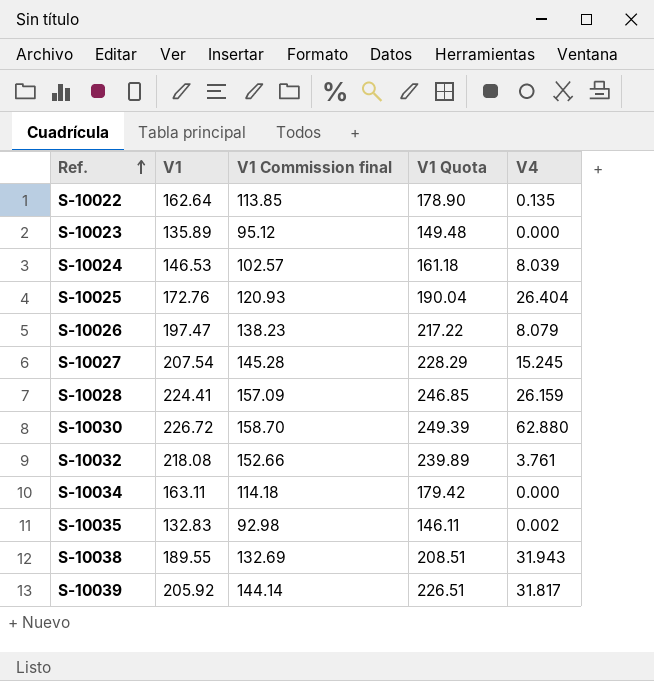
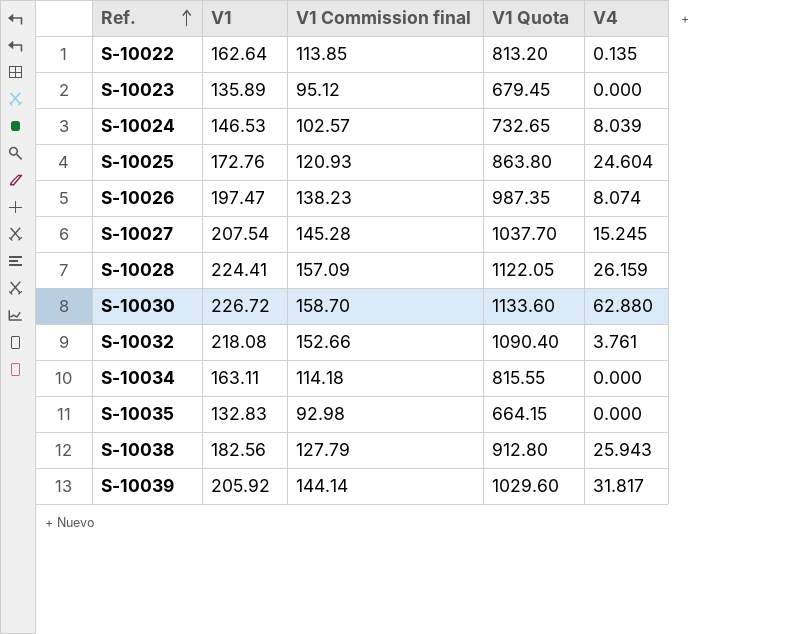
column V1 Quota | formula: [V1] * 1.1 -> [V1] * 5
S-10025 | V4: 26.404 -> 24.604
S-10026 | V4: 8.079 -> 8.074
S-10035 | V4: 0.002 -> 0.000
S-10038 | V1: 189.55 -> 182.56
S-10038 | V1 Commission final: 132.69 -> 127.79
S-10038 | V4: 31.943 -> 25.943

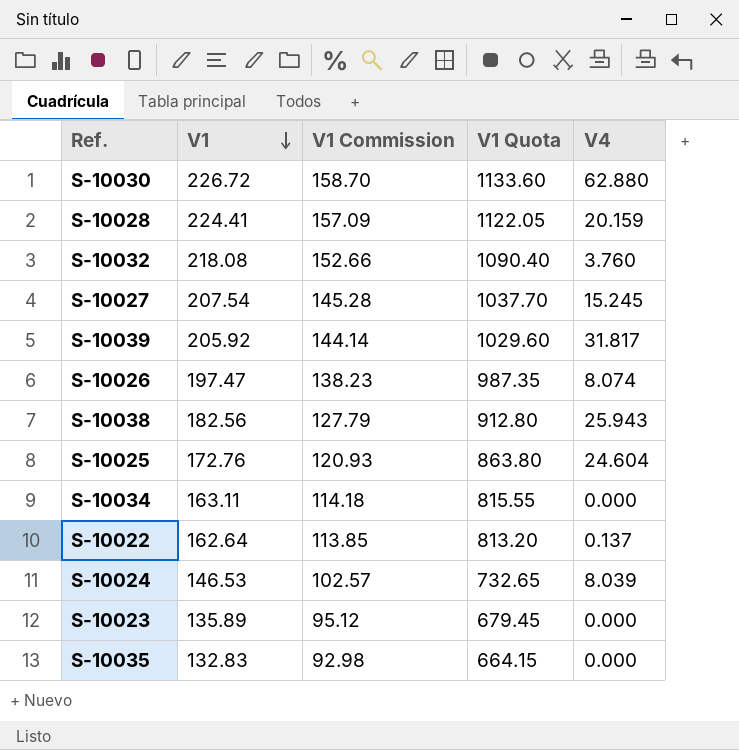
row order: Ref. ascending -> V1 descending
column name: V1 Commission final -> V1 Commission
S-10028 | V4: 26.159 -> 20.159
S-10032 | V4: 3.761 -> 3.760
S-10022 | V4: 0.135 -> 0.137

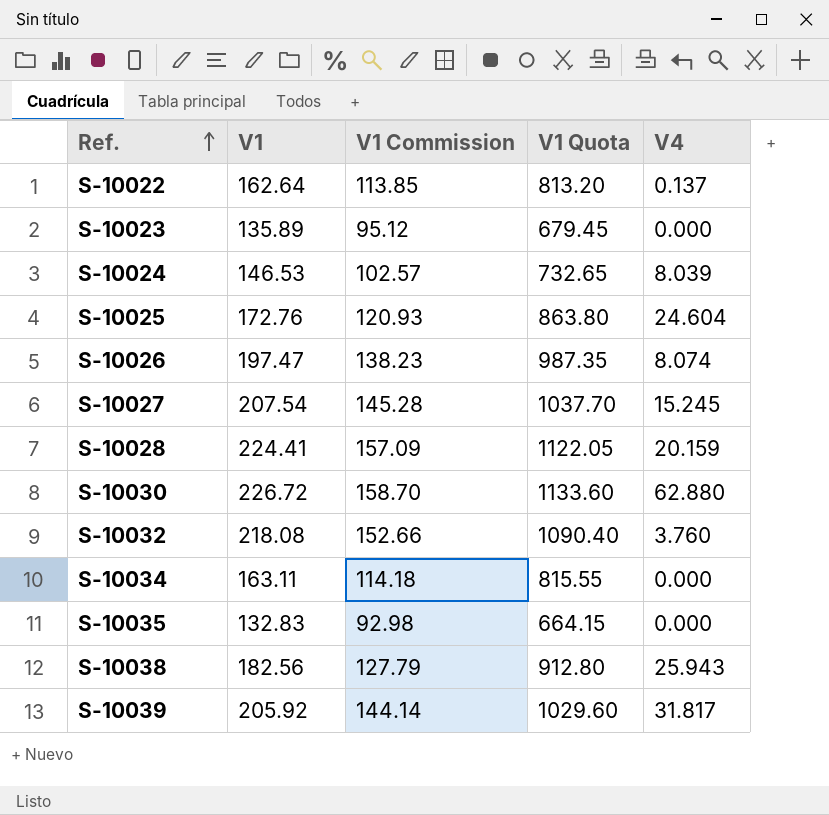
row order: V1 descending -> Ref. ascending

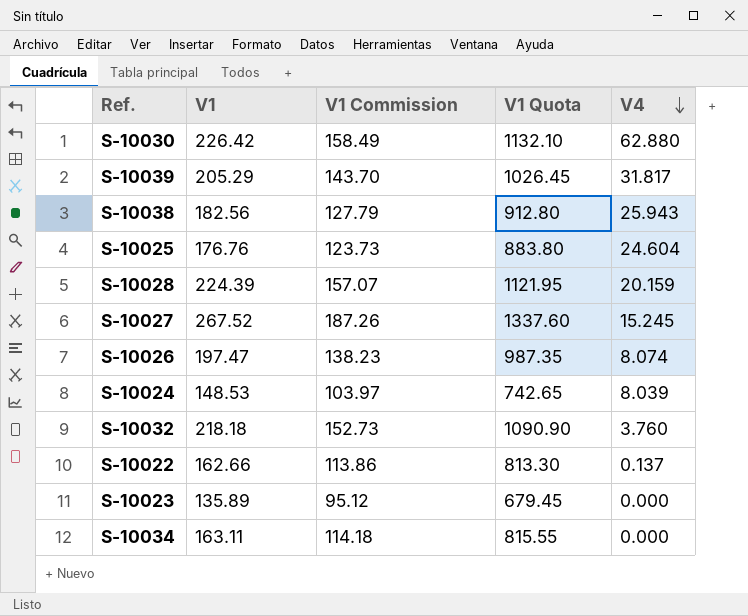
row order: Ref. ascending -> V4 descending
row S-10035: 132.83 | 92.98 | 664.15 | 0.000 -> none
S-10030 | V1: 226.72 -> 226.42
S-10030 | V1 Commission: 158.70 -> 158.49
S-10030 | V1 Quota: 1133.60 -> 1132.10
S-10039 | V1: 205.92 -> 205.29
S-10039 | V1 Commission: 144.14 -> 143.70
S-10039 | V1 Quota: 1029.60 -> 1026.45
S-10025 | V1: 172.76 -> 176.76
S-10025 | V1 Commission: 120.93 -> 123.73
S-10025 | V1 Quota: 863.80 -> 883.80
S-10028 | V1: 224.41 -> 224.39
S-10028 | V1 Commission: 157.09 -> 157.07
S-10028 | V1 Quota: 1122.05 -> 1121.95
S-10027 | V1: 207.54 -> 267.52
S-10027 | V1 Commission: 145.28 -> 187.26
S-10027 | V1 Quota: 1037.70 -> 1337.60
S-10024 | V1: 146.53 -> 148.53
S-10024 | V1 Commission: 102.57 -> 103.97
S-10024 | V1 Quota: 732.65 -> 742.65
S-10032 | V1: 218.08 -> 218.18
S-10032 | V1 Commission: 152.66 -> 152.73
S-10032 | V1 Quota: 1090.40 -> 1090.90
S-10022 | V1: 162.64 -> 162.66
S-10022 | V1 Commission: 113.85 -> 113.86
S-10022 | V1 Quota: 813.20 -> 813.30

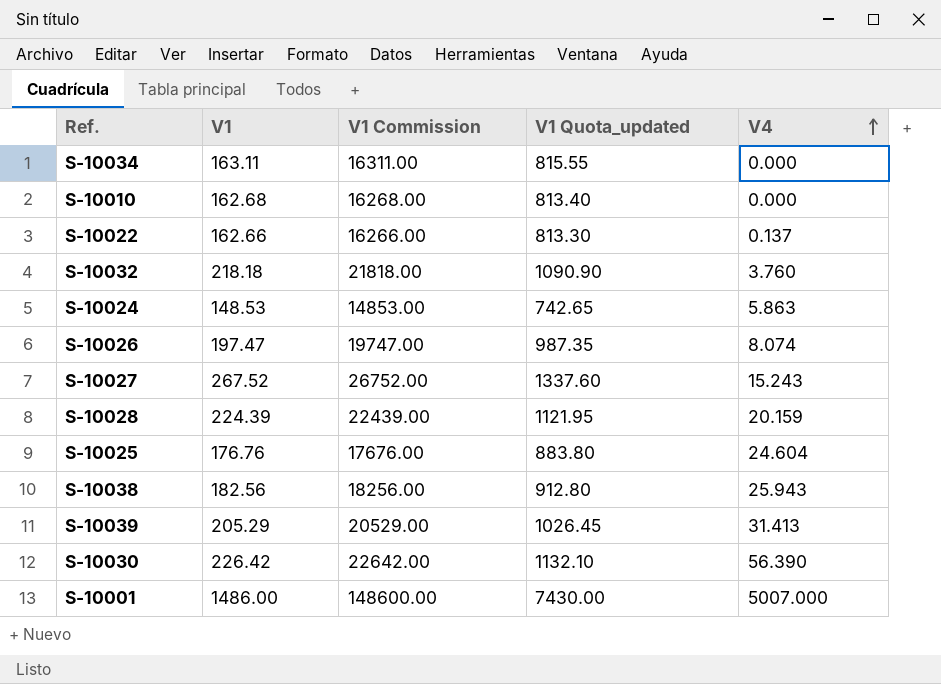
row order: V4 descending -> V4 ascending
column V1 Commission | formula: [V1] * 0.7 -> [V1] * 100
column name: V1 Quota -> V1 Quota_updated
row S-10023: 135.89 | 95.12 | 679.45 | 0.000 -> none
row S-10010: none -> 162.68 | 16268.00 | 813.40 | 0.000
S-10024 | V4: 8.039 -> 5.863
S-10027 | V4: 15.245 -> 15.243
S-10039 | V4: 31.817 -> 31.413
S-10030 | V4: 62.880 -> 56.390
row S-10001: none -> 1486.00 | 148600.00 | 7430.00 | 5007.000

